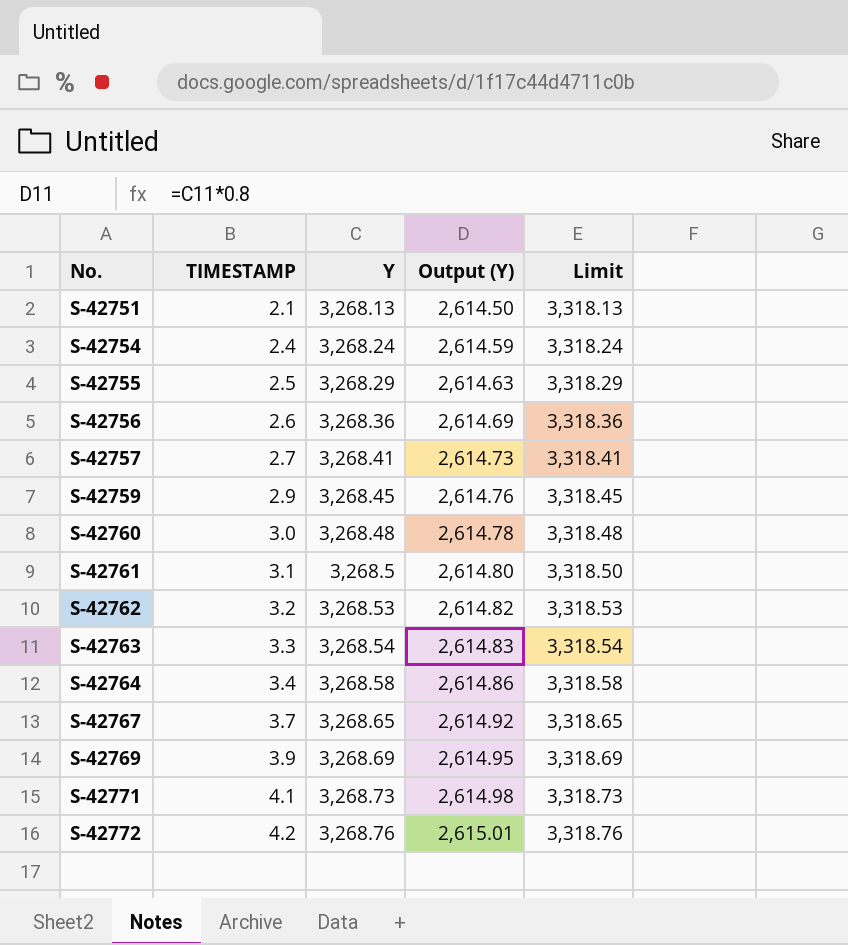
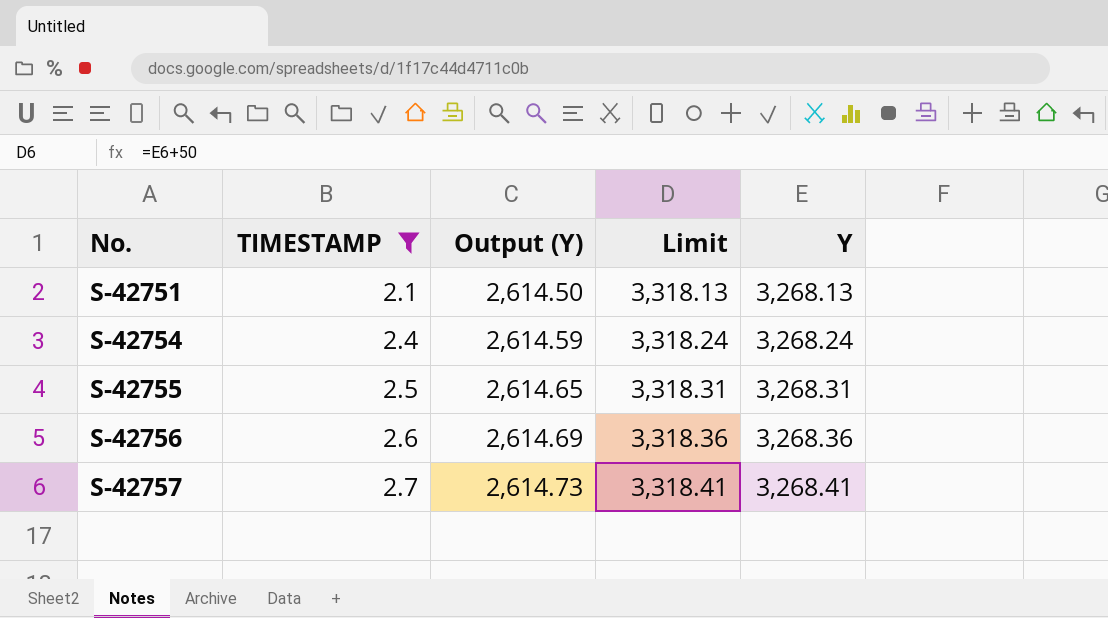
filter: none -> TIMESTAMP <= 2.7
column Y | position: 3 -> 5
S-42755 | Output (Y): 2,614.63 -> 2,614.65
S-42755 | Limit: 3,318.29 -> 3,318.31
S-42755 | Y: 3,268.29 -> 3,268.31

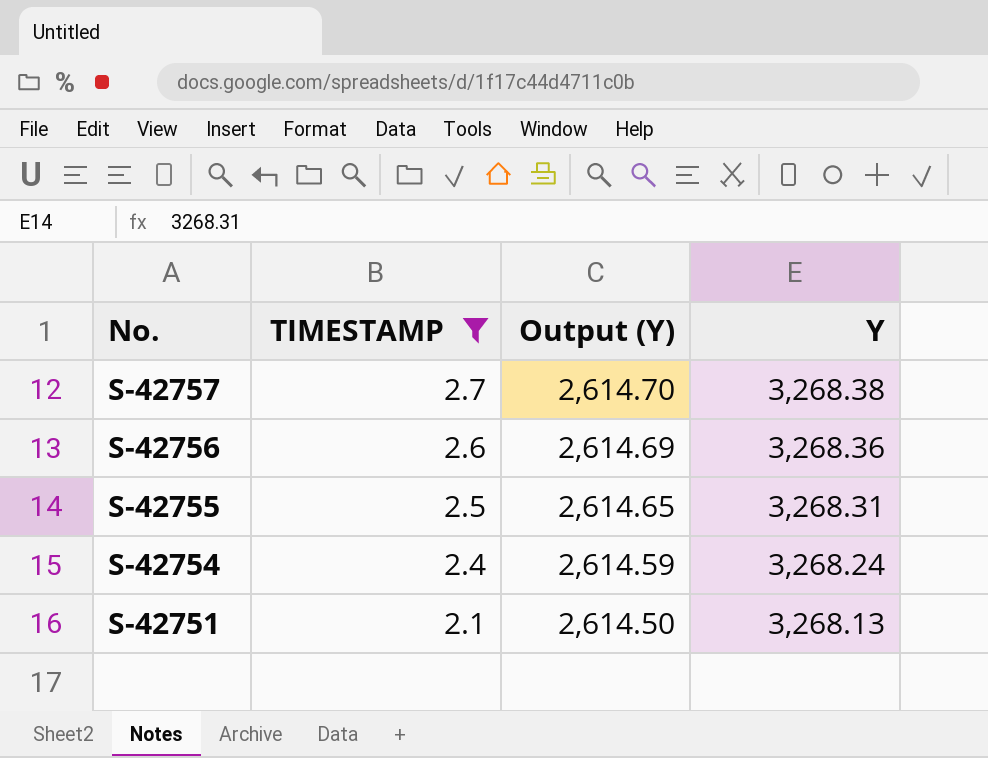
row order: No. ascending -> No. descending
column Limit | formula: [Y] + 50 -> none
S-42757 | Output (Y): 2,614.73 -> 2,614.70
S-42757 | Y: 3,268.41 -> 3,268.38

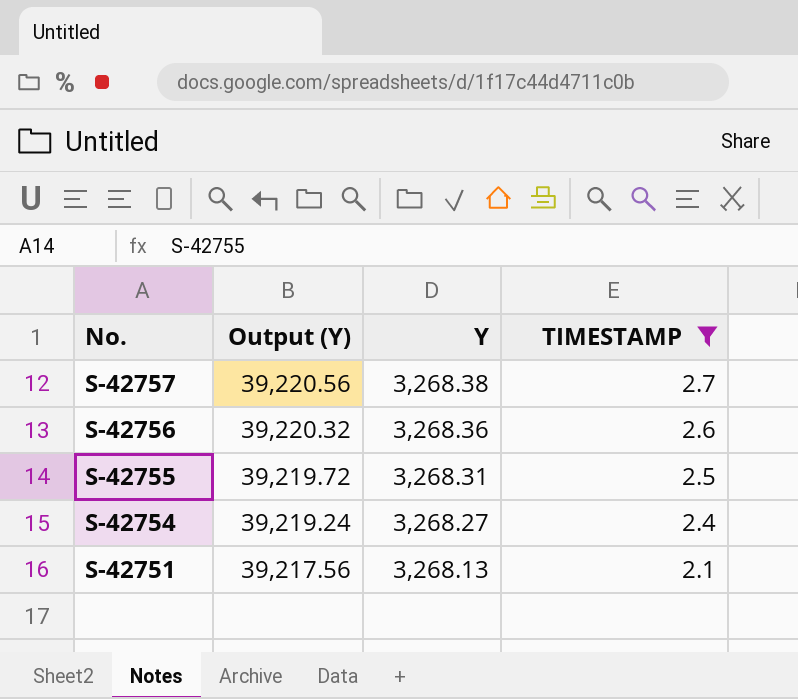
column Output (Y) | formula: [Y] * 0.8 -> [Y] * 12
column TIMESTAMP | position: 2 -> 4
S-42754 | Y: 3,268.24 -> 3,268.27

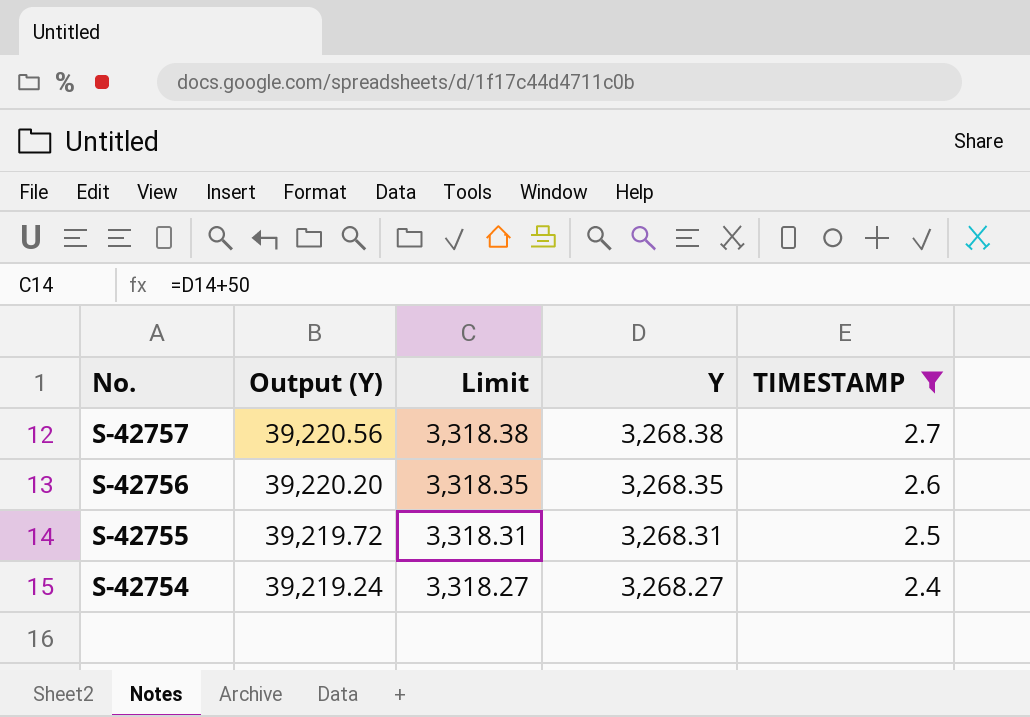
column Limit | formula: none -> [Y] + 50
row S-42751: 39,217.56 | 3,268.13 | 2.1 -> none
S-42756 | Output (Y): 39,220.32 -> 39,220.20
S-42756 | Y: 3,268.36 -> 3,268.35

